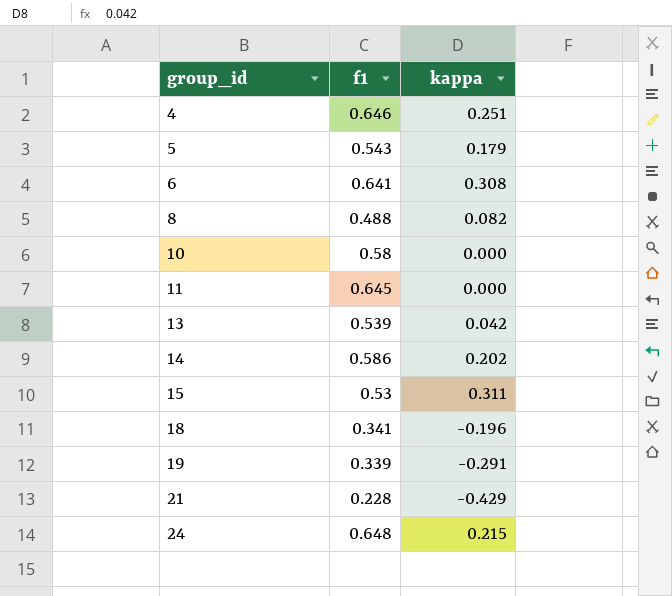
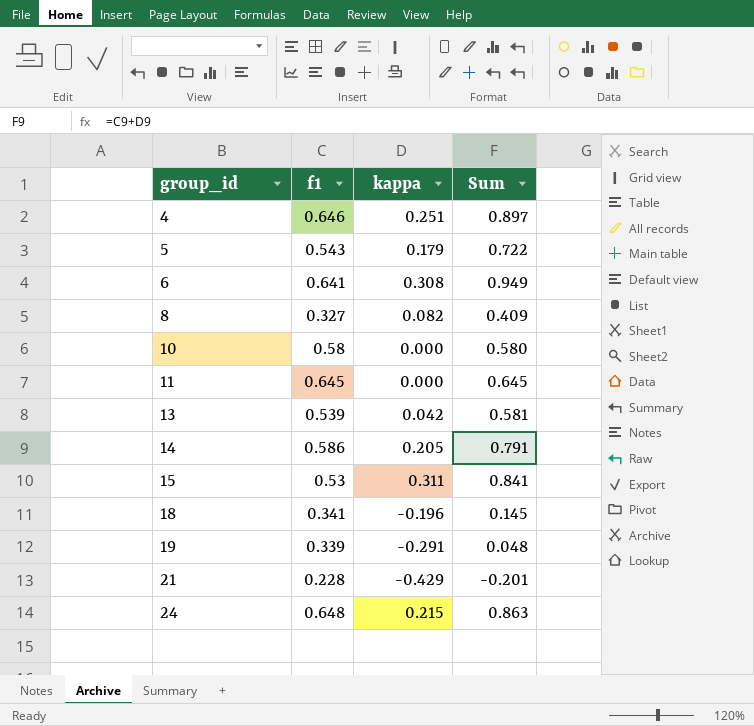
column Sum | formula: none -> [f1] + [kappa]
8 | f1: 0.488 -> 0.327
14 | kappa: 0.202 -> 0.205

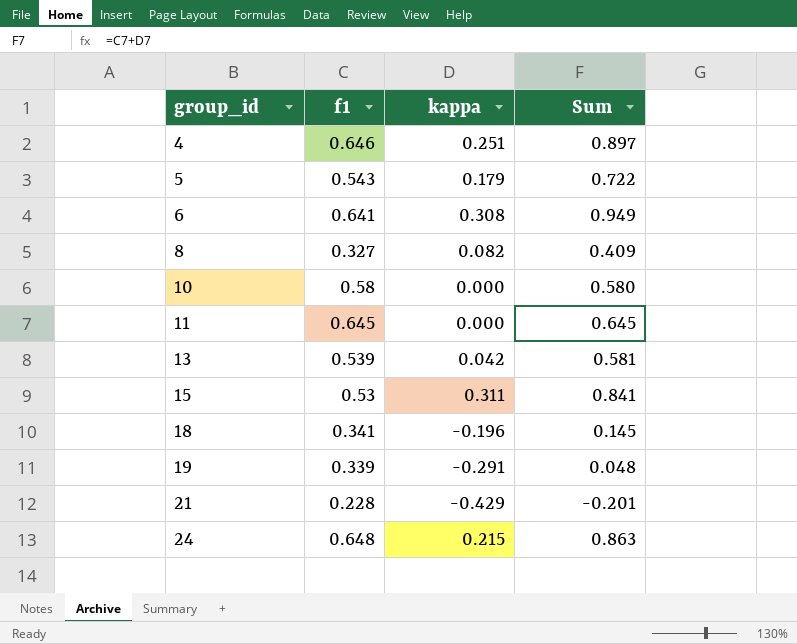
row 14: 0.586 | 0.205 | 0.791 -> none

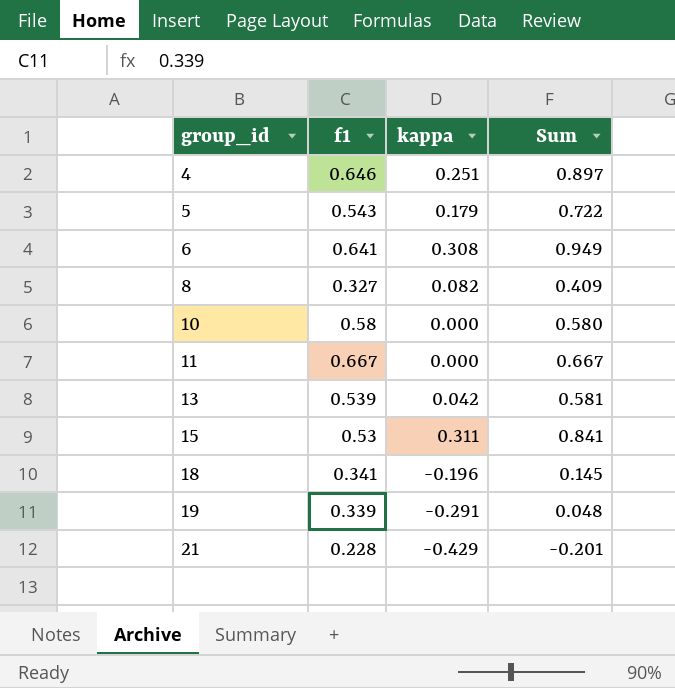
row 24: 0.648 | 0.215 | 0.863 -> none
11 | f1: 0.645 -> 0.667
11 | Sum: 0.645 -> 0.667

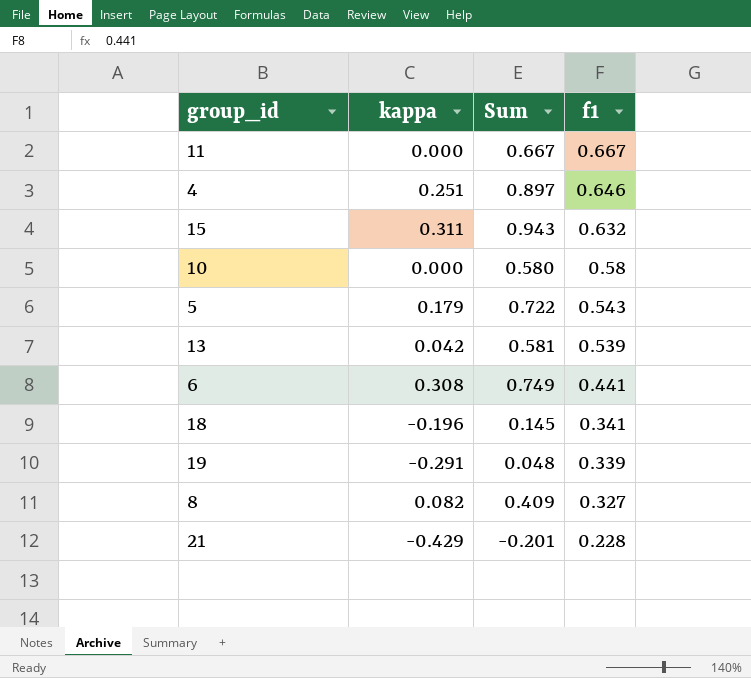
row order: group_id ascending -> f1 descending
column f1 | position: 2 -> 4
15 | Sum: 0.841 -> 0.943
15 | f1: 0.53 -> 0.632
6 | Sum: 0.949 -> 0.749
6 | f1: 0.641 -> 0.441

